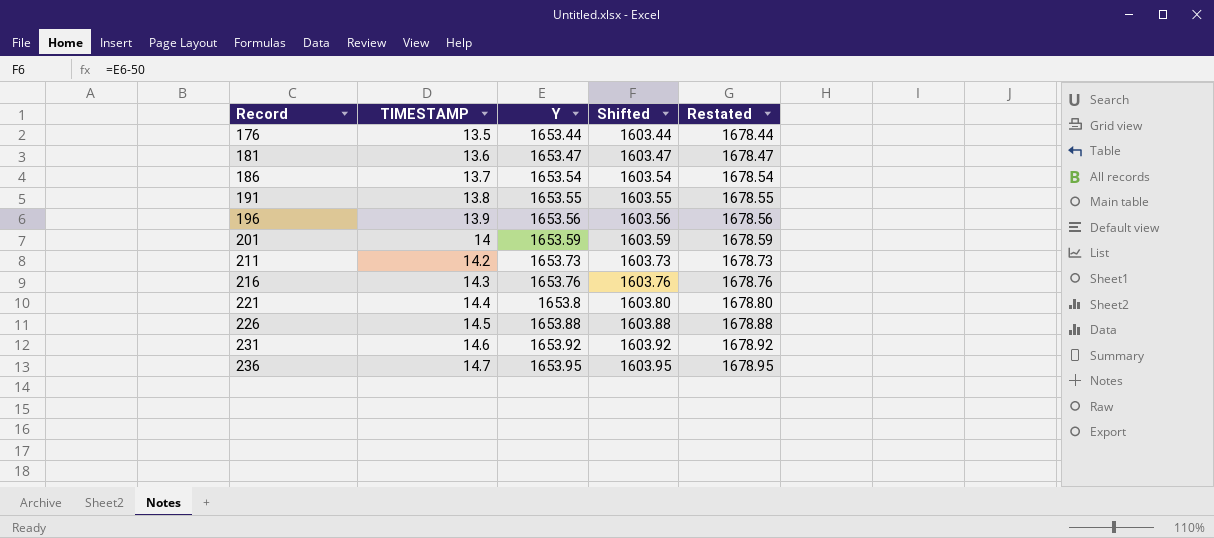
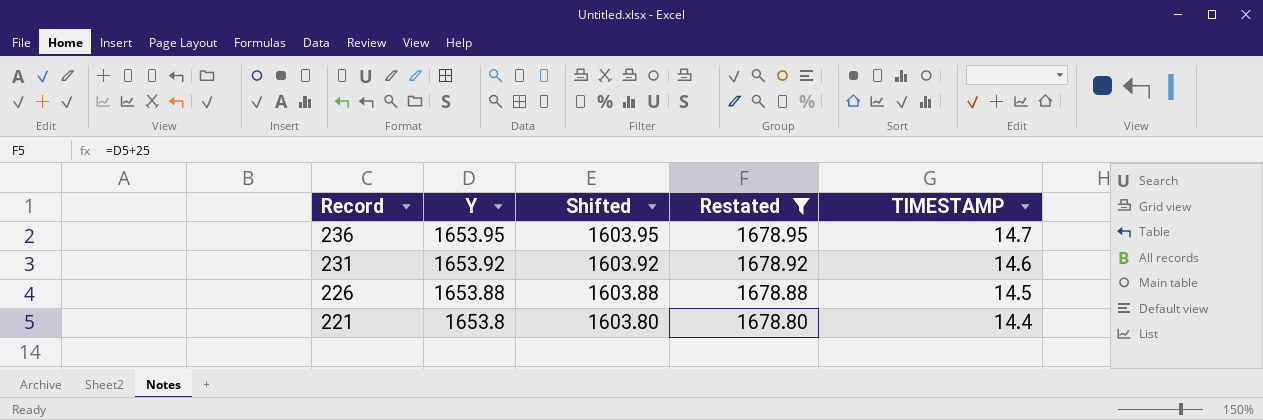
filter: none -> Restated >= 1678.80
row order: Record ascending -> Record descending
column TIMESTAMP | position: 2 -> 5

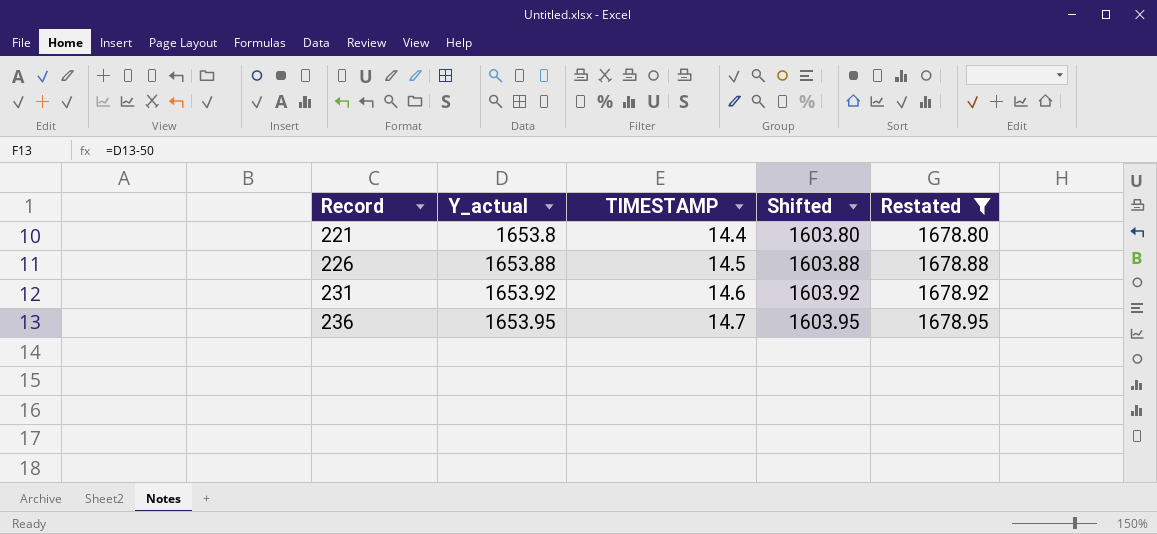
row order: Record descending -> Record ascending
column name: Y -> Y_actual
column TIMESTAMP | position: 5 -> 3

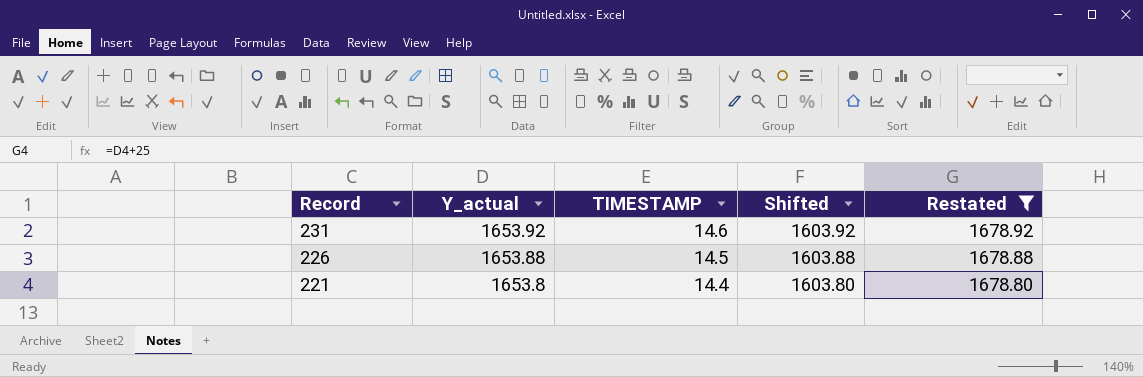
row order: Record ascending -> Record descending
row 236: 1653.95 | 14.7 | 1603.95 | 1678.95 -> none

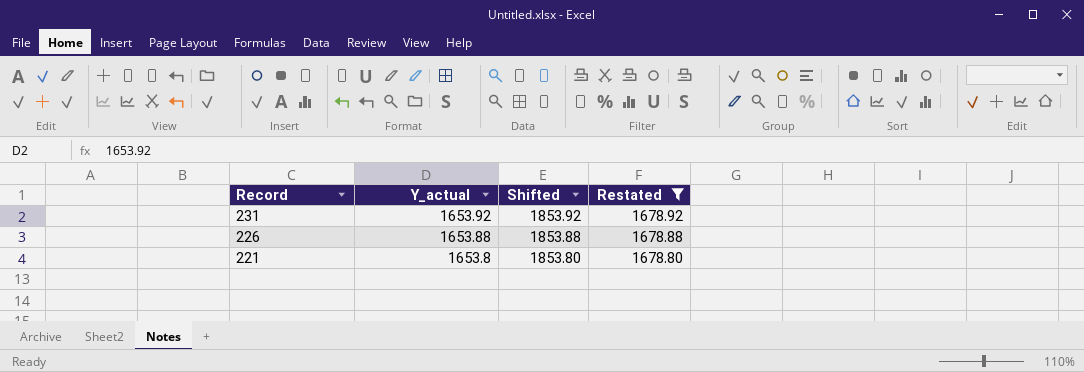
column TIMESTAMP | position: 3 -> none
column Shifted | formula: [Y_actual] - 50 -> [Y_actual] + 200

